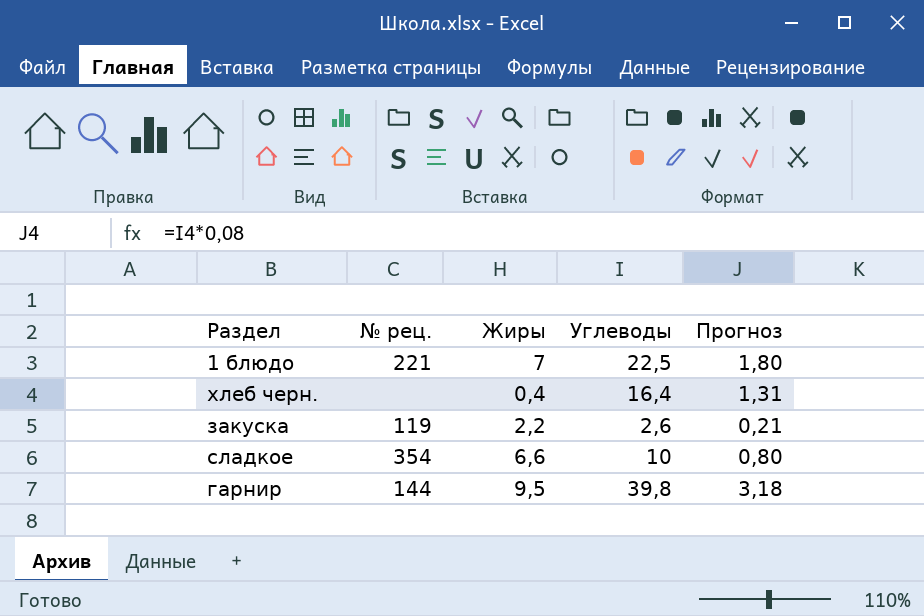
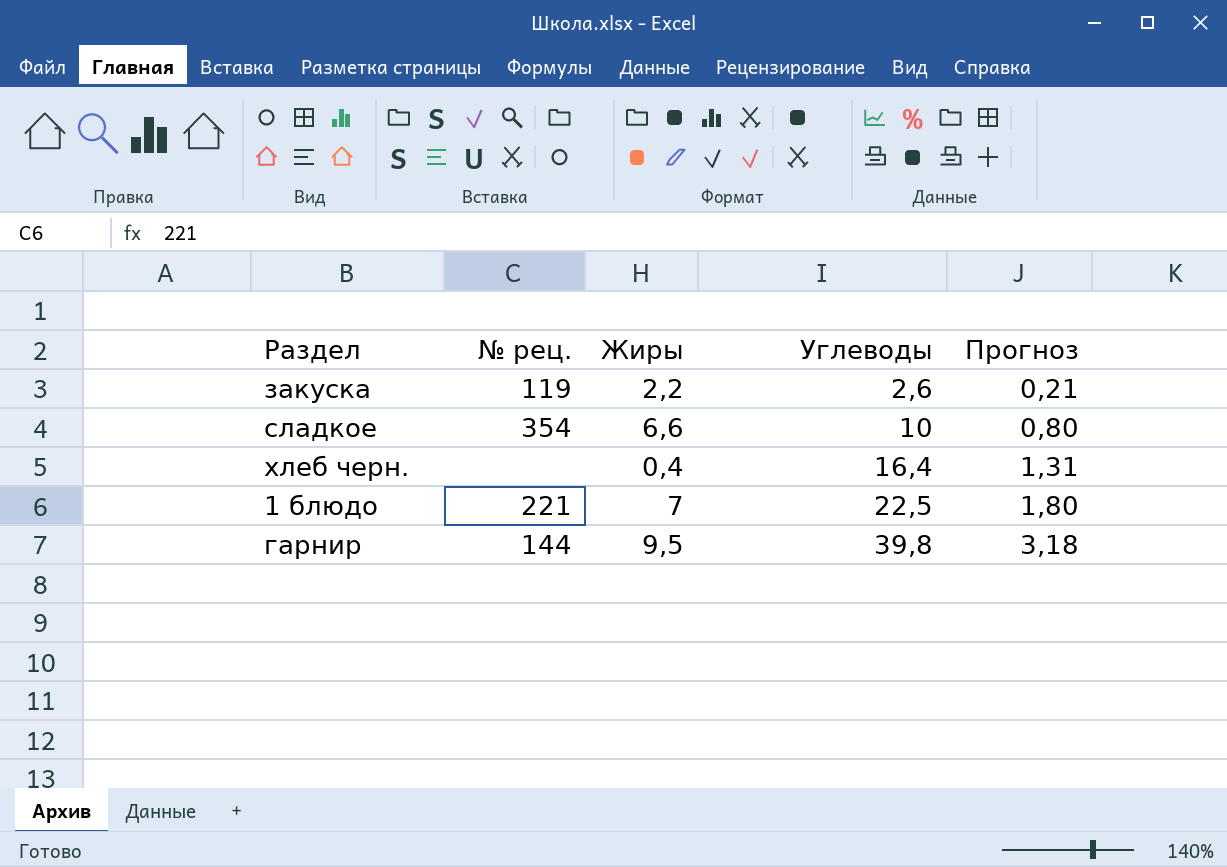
row order: none -> Углеводы ascending

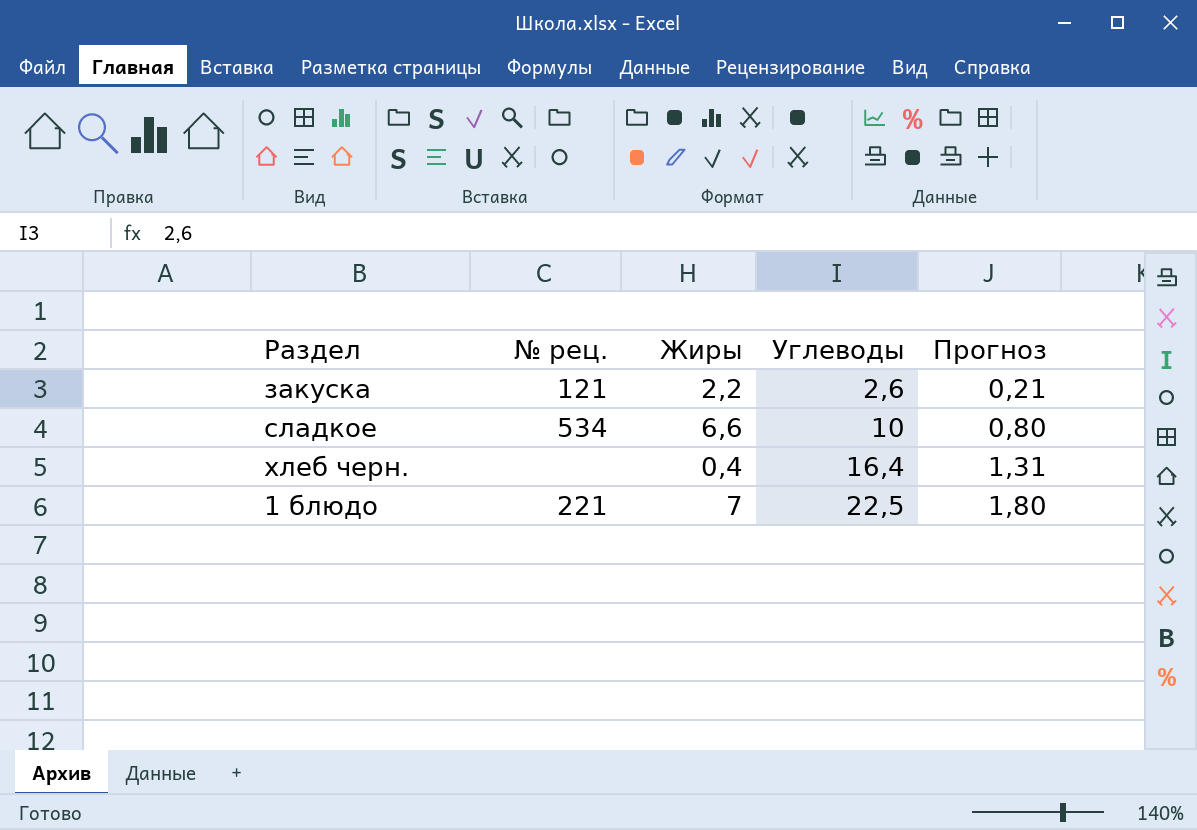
row гарнир: 144 | 9,5 | 39,8 | 3,18 -> none
закуска | № рец.: 119 -> 121
сладкое | № рец.: 354 -> 534

